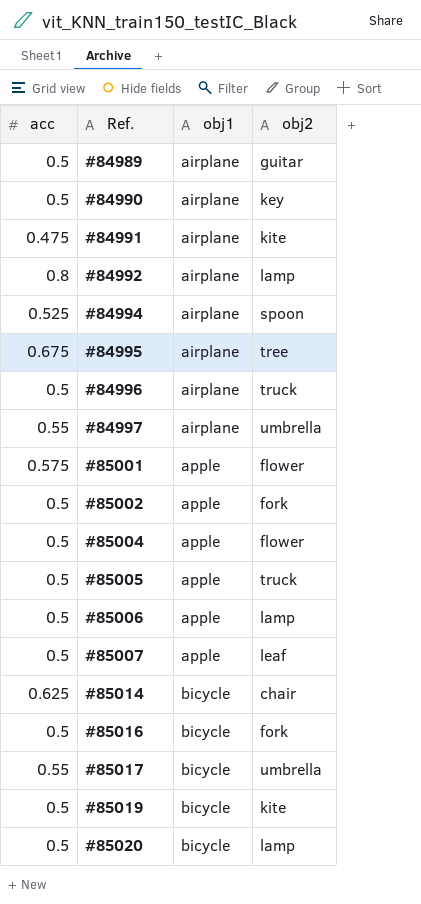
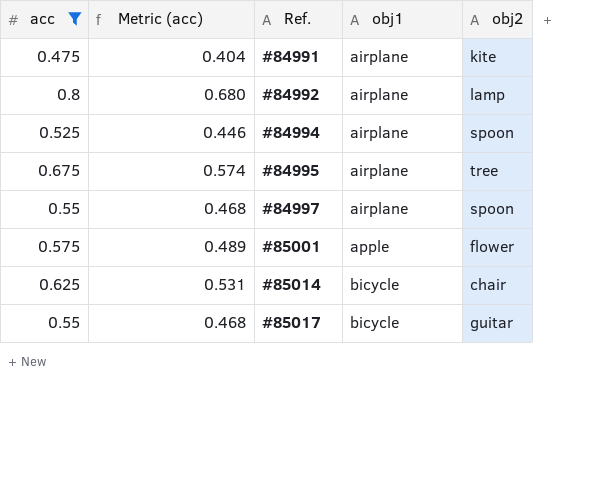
filter: none -> acc != 0.5
column Metric (acc) | formula: none -> [acc] * 0.85
#84997 | obj2: umbrella -> spoon
#85017 | obj2: umbrella -> guitar

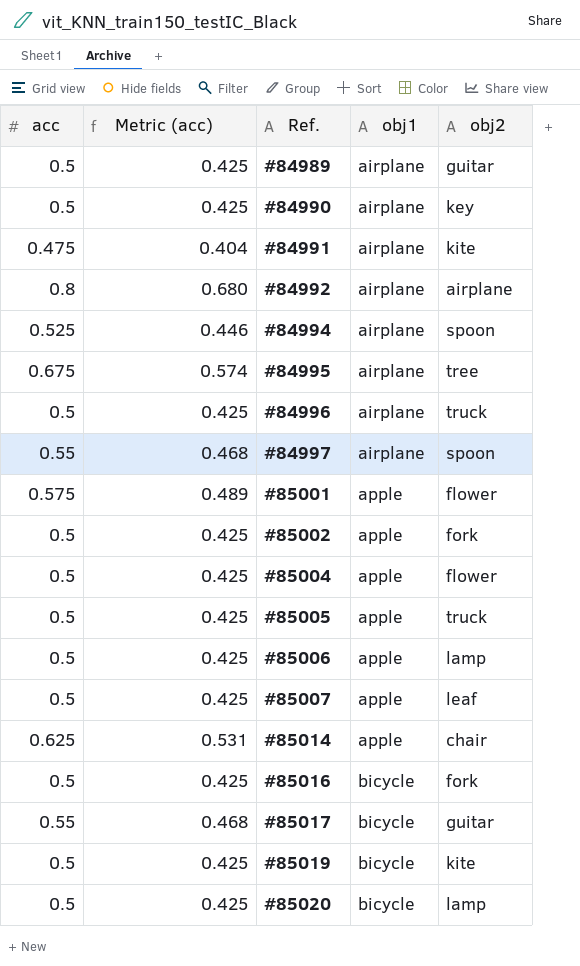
filter: acc != 0.5 -> none
#84992 | obj2: lamp -> airplane
#85014 | obj1: bicycle -> apple

